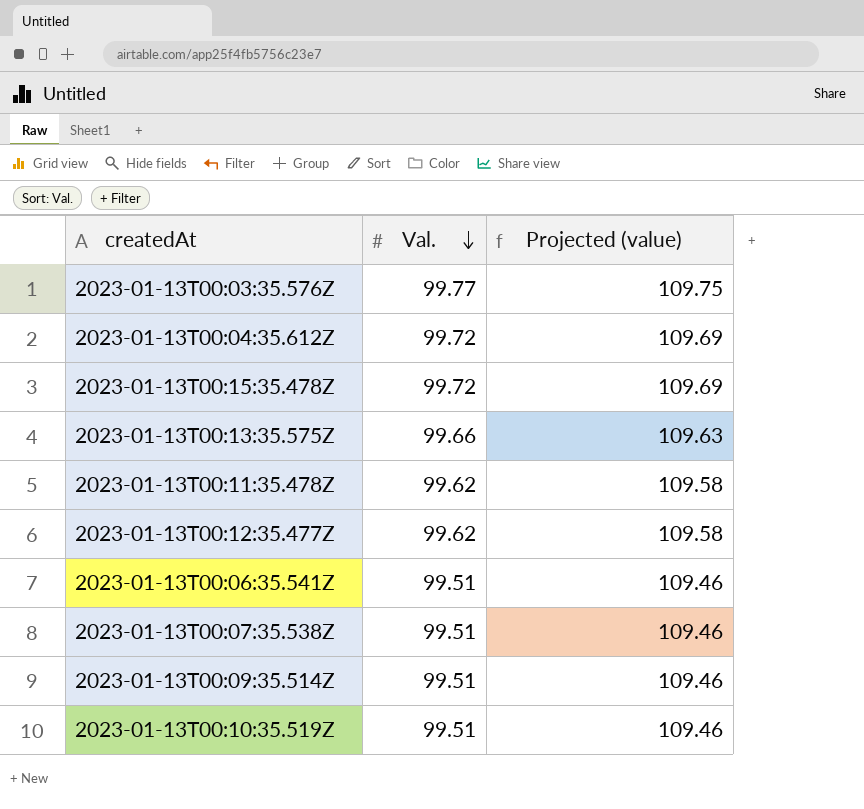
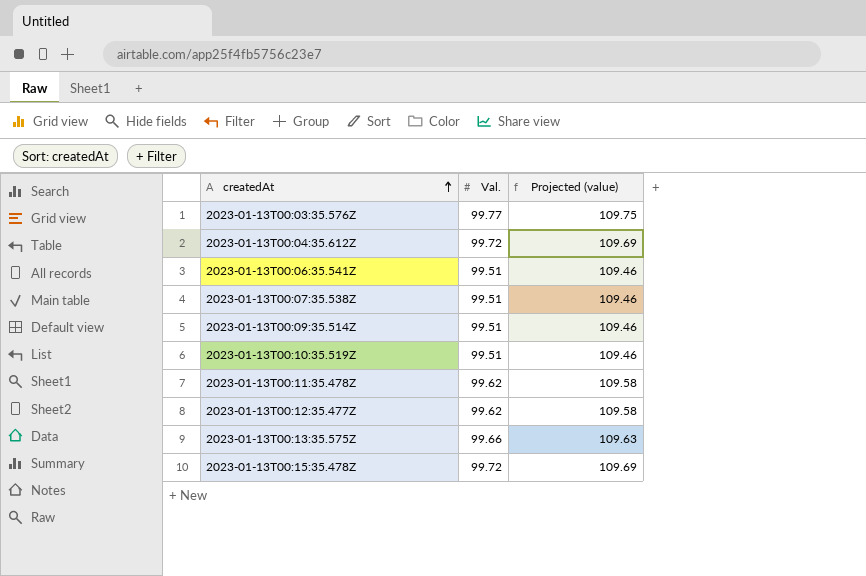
row order: Val. descending -> createdAt ascending

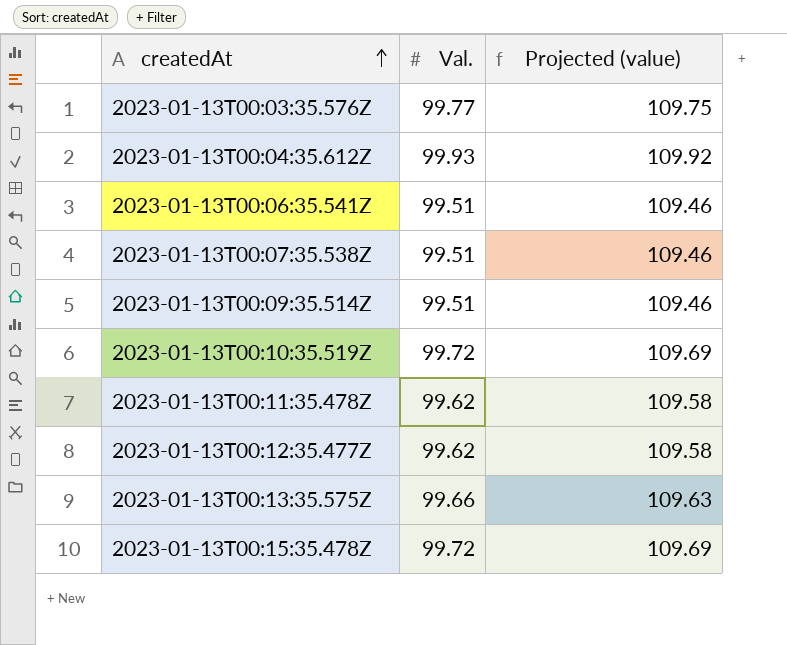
2023-01-13T00:04:35.612Z | Val.: 99.72 -> 99.93
2023-01-13T00:04:35.612Z | Projected (value): 109.69 -> 109.92
2023-01-13T00:10:35.519Z | Val.: 99.51 -> 99.72
2023-01-13T00:10:35.519Z | Projected (value): 109.46 -> 109.69

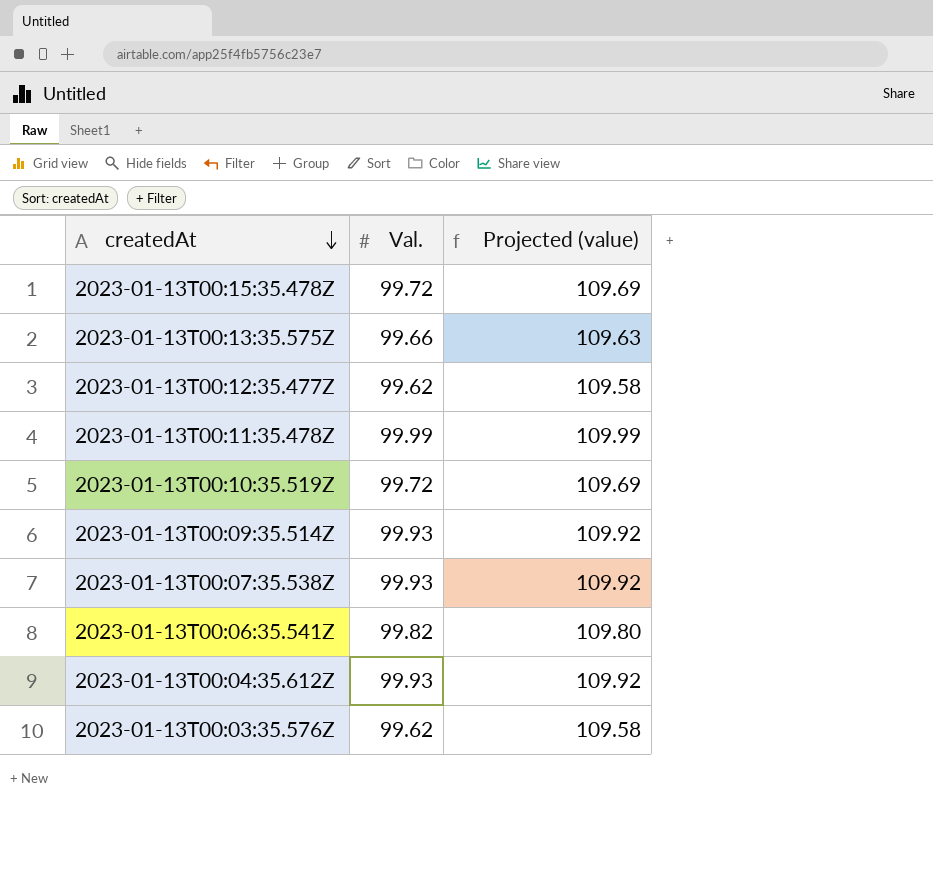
row order: createdAt ascending -> createdAt descending
2023-01-13T00:11:35.478Z | Val.: 99.62 -> 99.99
2023-01-13T00:11:35.478Z | Projected (value): 109.58 -> 109.99
2023-01-13T00:09:35.514Z | Val.: 99.51 -> 99.93
2023-01-13T00:09:35.514Z | Projected (value): 109.46 -> 109.92
2023-01-13T00:07:35.538Z | Val.: 99.51 -> 99.93
2023-01-13T00:07:35.538Z | Projected (value): 109.46 -> 109.92
2023-01-13T00:06:35.541Z | Val.: 99.51 -> 99.82
2023-01-13T00:06:35.541Z | Projected (value): 109.46 -> 109.80
2023-01-13T00:03:35.576Z | Val.: 99.77 -> 99.62
2023-01-13T00:03:35.576Z | Projected (value): 109.75 -> 109.58

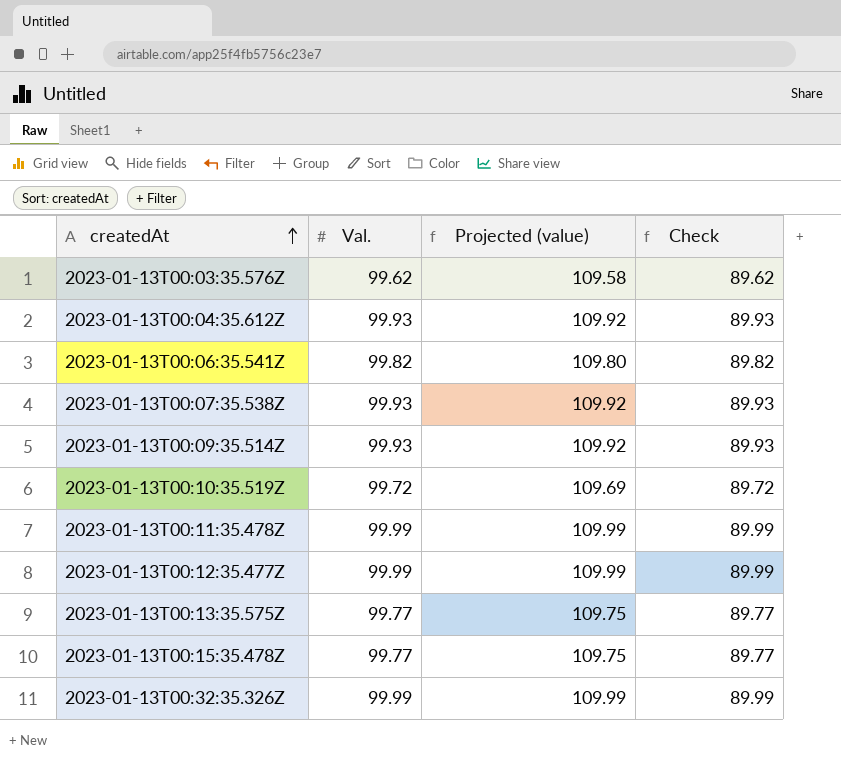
row order: createdAt descending -> createdAt ascending
column Check | formula: none -> [Val.] - 10
2023-01-13T00:12:35.477Z | Val.: 99.62 -> 99.99
2023-01-13T00:12:35.477Z | Projected (value): 109.58 -> 109.99
2023-01-13T00:13:35.575Z | Val.: 99.66 -> 99.77
2023-01-13T00:13:35.575Z | Projected (value): 109.63 -> 109.75
2023-01-13T00:15:35.478Z | Val.: 99.72 -> 99.77
2023-01-13T00:15:35.478Z | Projected (value): 109.69 -> 109.75
row 2023-01-13T00:32:35.326Z: none -> 99.99 | 109.99 | 89.99

